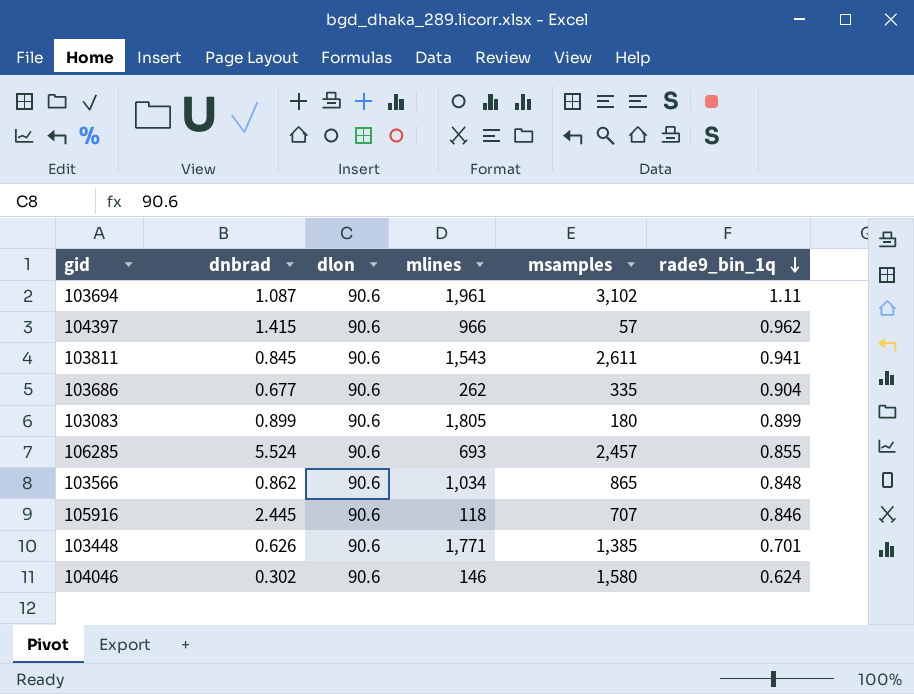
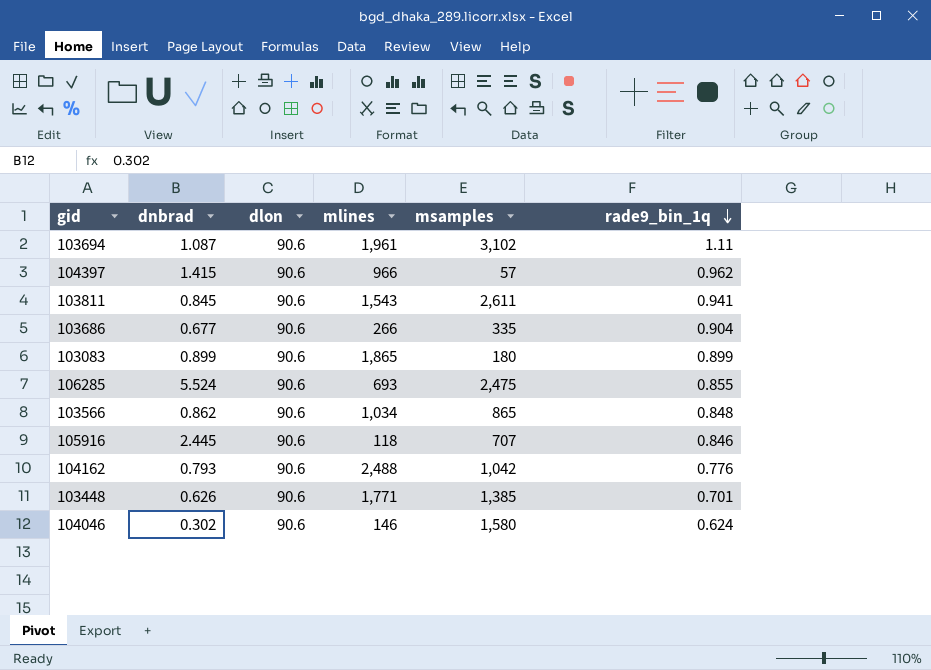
103686 | mlines: 262 -> 266
103083 | mlines: 1,805 -> 1,865
106285 | msamples: 2,457 -> 2,475
row 104162: none -> 0.793 | 90.6 | 2,488 | 1,042 | 0.776

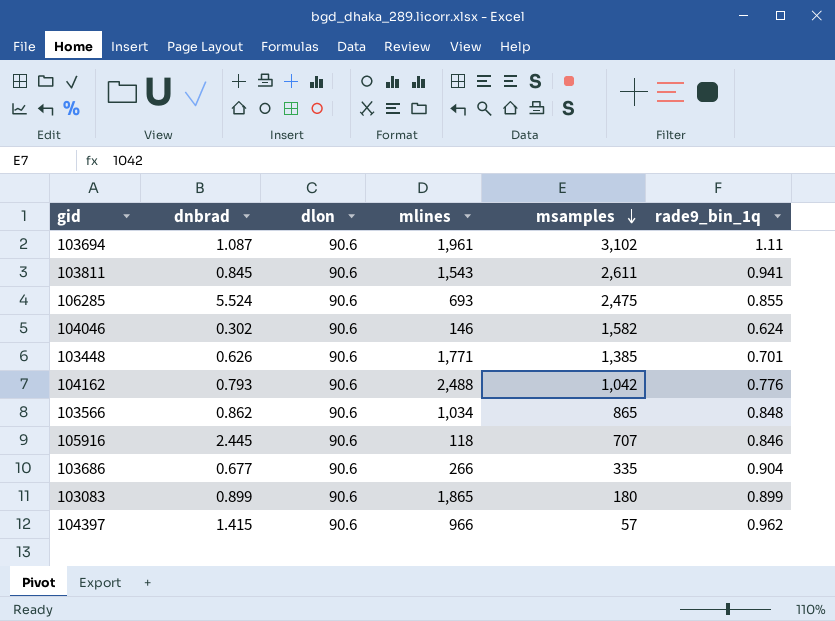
row order: rade9_bin_1q descending -> msamples descending
104046 | msamples: 1,580 -> 1,582

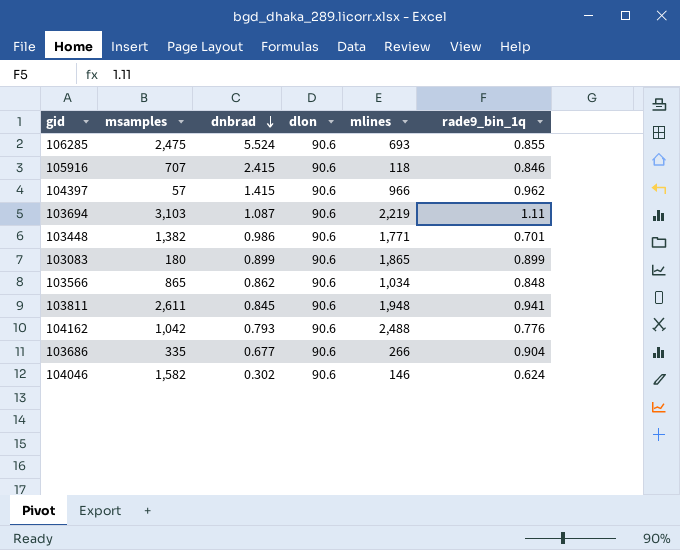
row order: msamples descending -> dnbrad descending
column msamples | position: 5 -> 2
105916 | dnbrad: 2.445 -> 2.415
103694 | msamples: 3,102 -> 3,103
103694 | mlines: 1,961 -> 2,219
103448 | msamples: 1,385 -> 1,382
103448 | dnbrad: 0.626 -> 0.986
103811 | mlines: 1,543 -> 1,948

